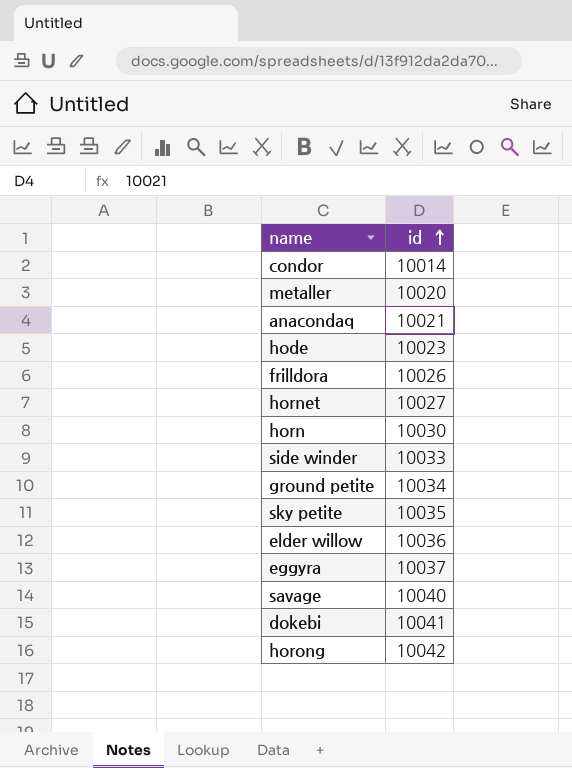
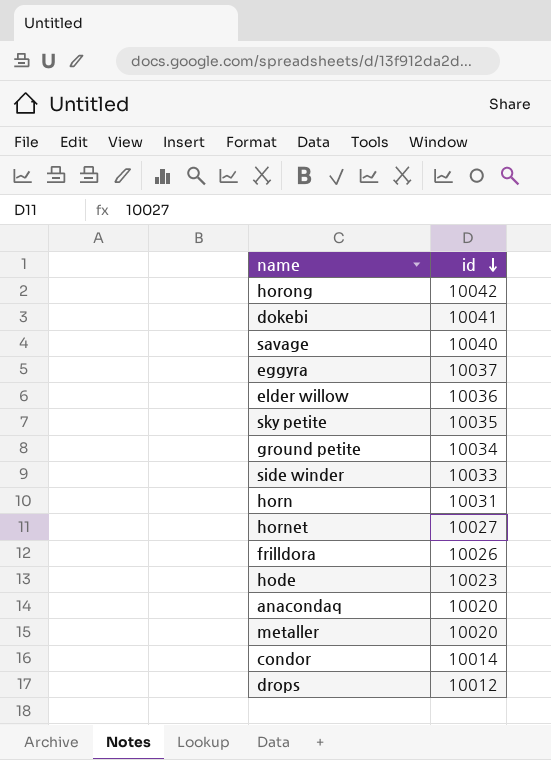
row order: id ascending -> id descending
horn | id: 10030 -> 10031
anacondaq | id: 10021 -> 10020
row drops: none -> 10012

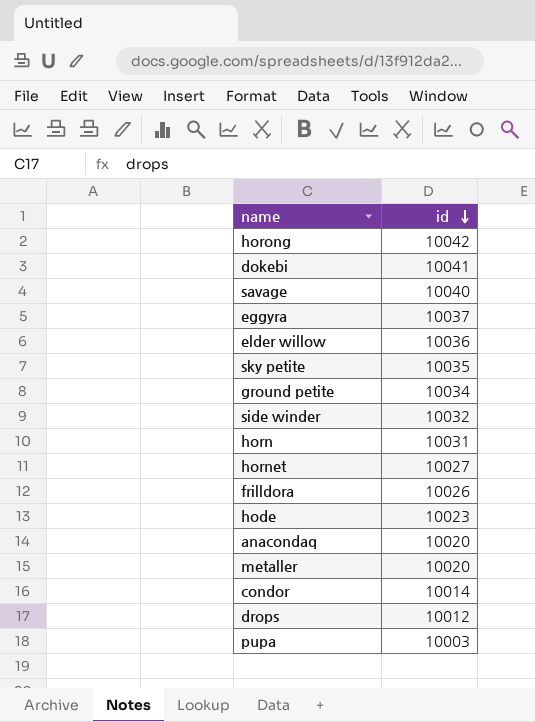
side winder | id: 10033 -> 10032
row pupa: none -> 10003

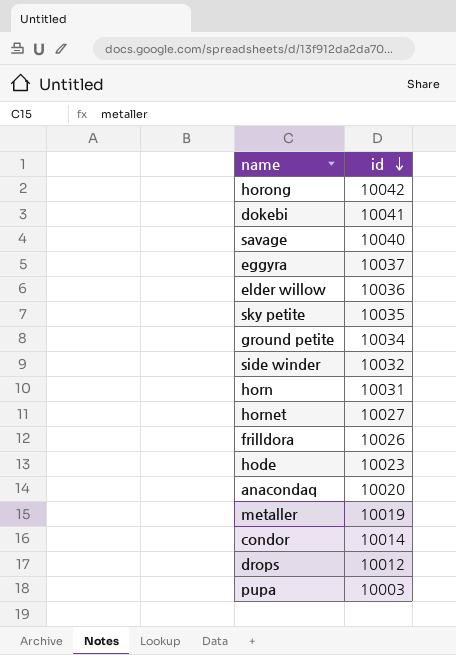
metaller | id: 10020 -> 10019

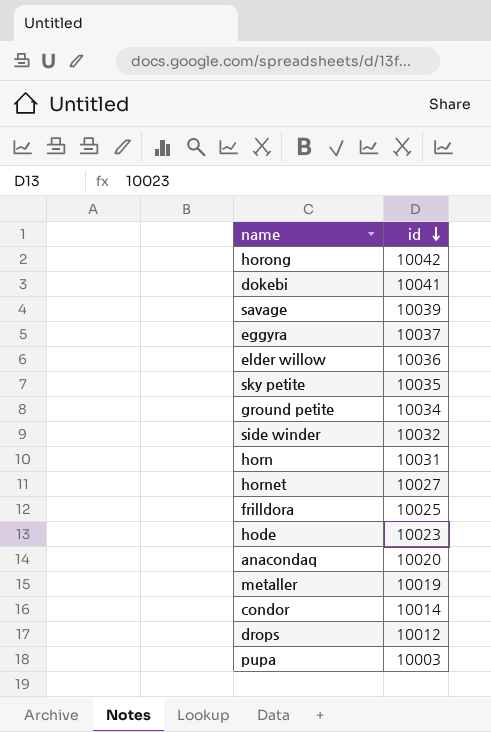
savage | id: 10040 -> 10039
frilldora | id: 10026 -> 10025

